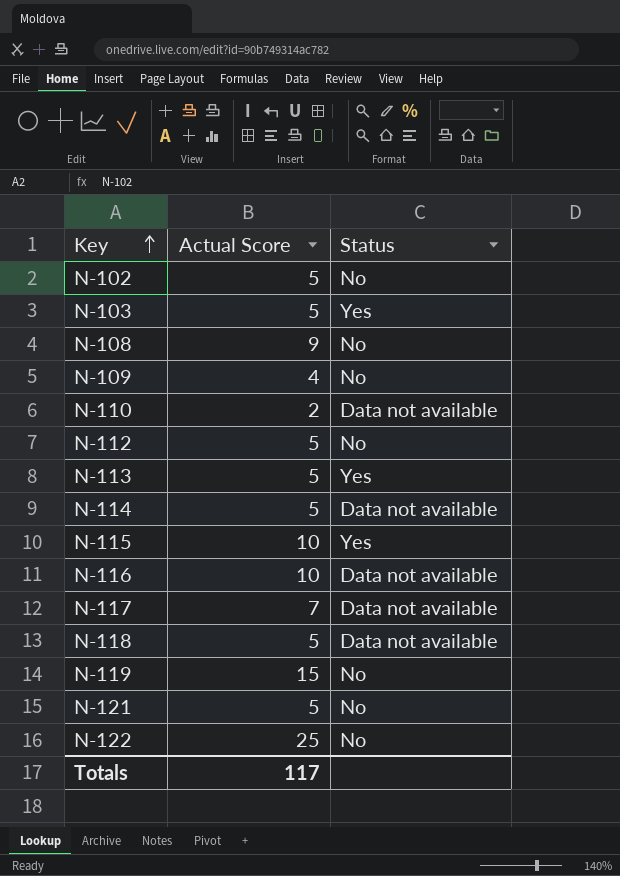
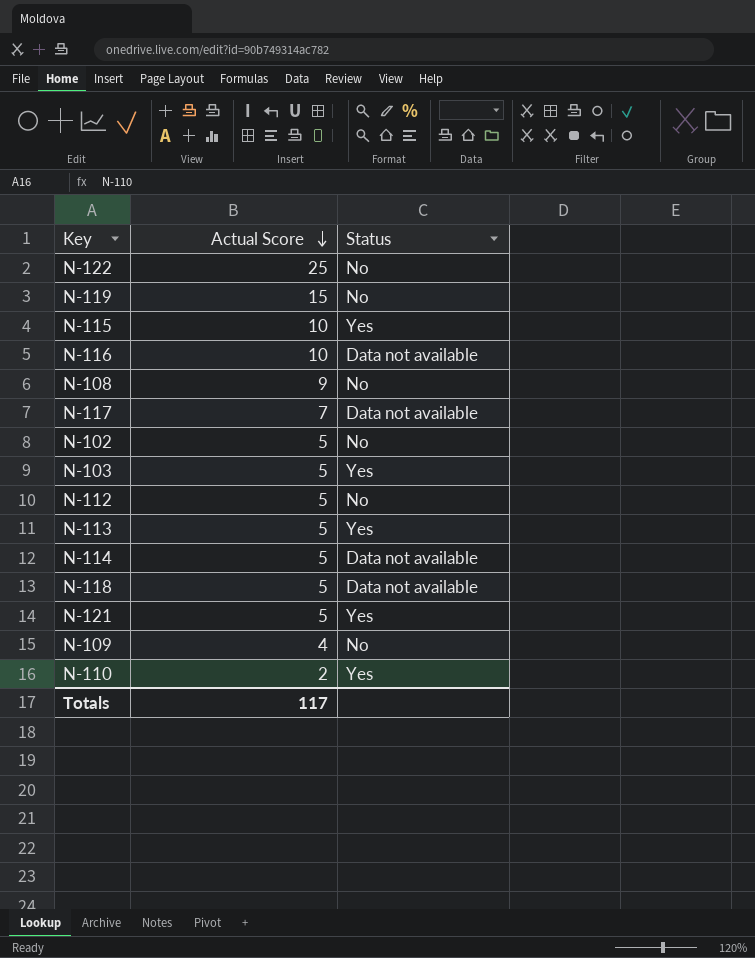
row order: Key ascending -> Actual Score descending
N-121 | Status: No -> Yes
N-110 | Status: Data not available -> Yes

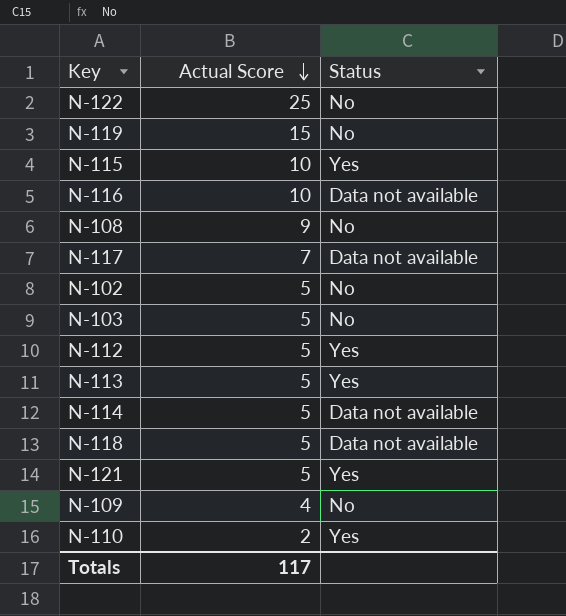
N-103 | Status: Yes -> No
N-112 | Status: No -> Yes

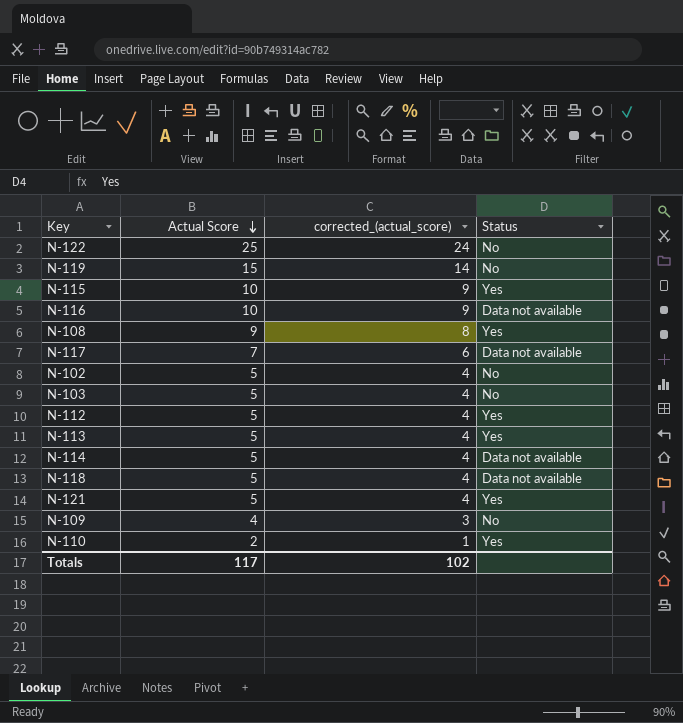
column corrected_(actual_score) | formula: none -> [Actual Score] - 1
N-108 | Status: No -> Yes

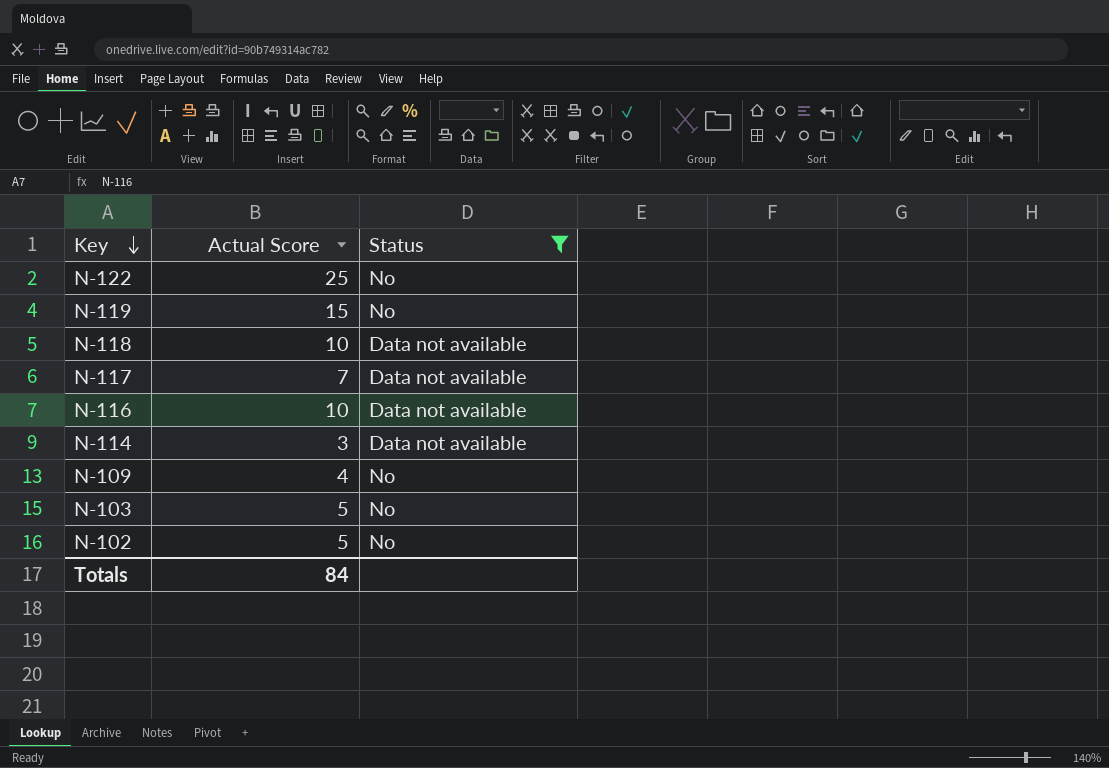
filter: none -> Status != Yes
row order: Actual Score descending -> Key descending
column corrected_(actual_score) | formula: [Actual Score] - 1 -> none
N-118 | Actual Score: 5 -> 10
N-114 | Actual Score: 5 -> 3
Totals | Actual Score: 117 -> 84

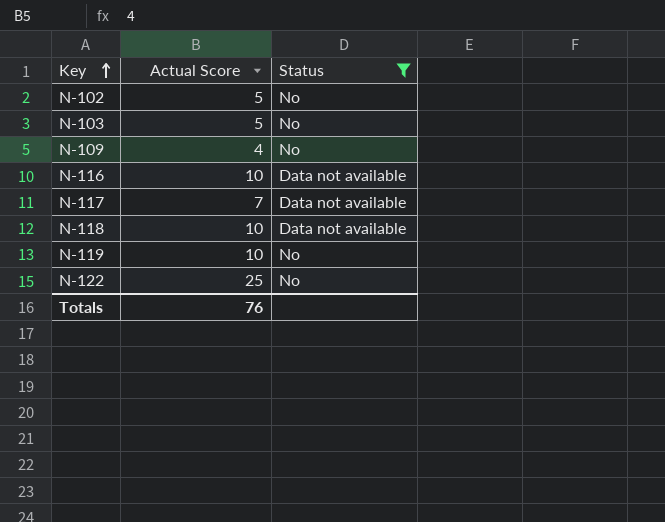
row order: Key descending -> Key ascending
row N-114: 3 | Data not available -> none
N-119 | Actual Score: 15 -> 10
Totals | Actual Score: 84 -> 76

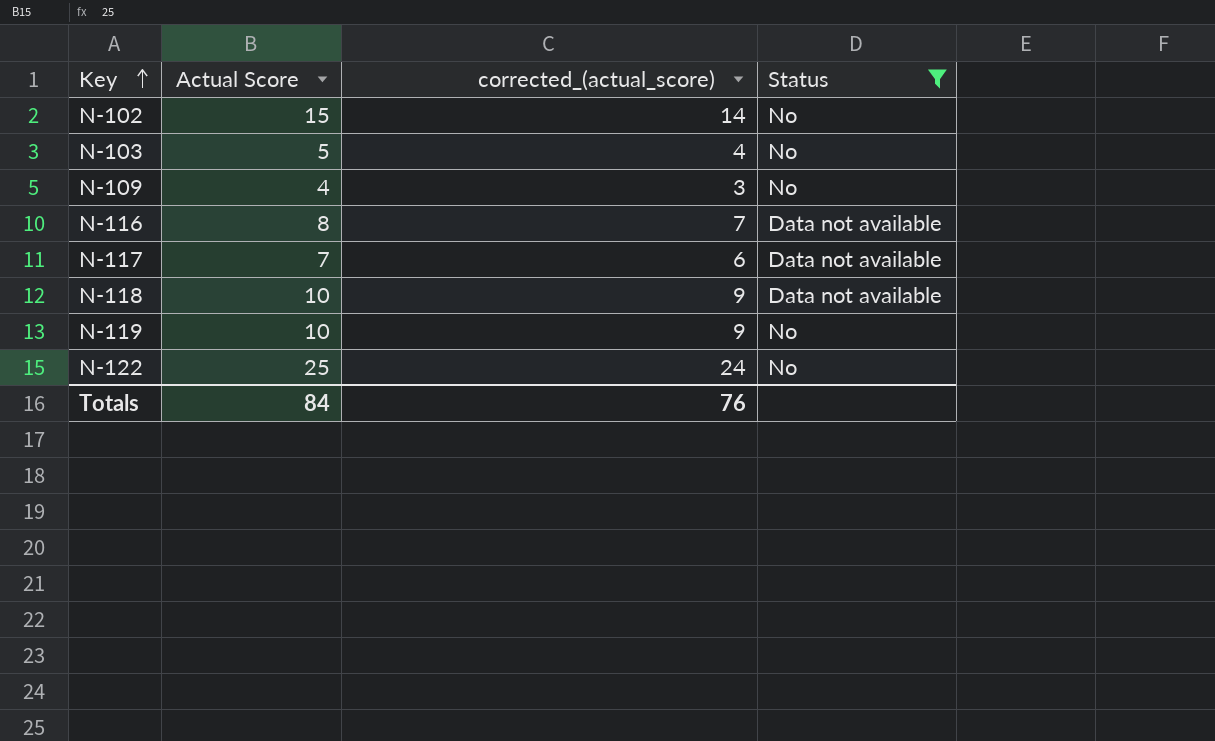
column corrected_(actual_score) | formula: none -> [Actual Score] - 1
N-102 | Actual Score: 5 -> 15
N-116 | Actual Score: 10 -> 8
Totals | Actual Score: 76 -> 84

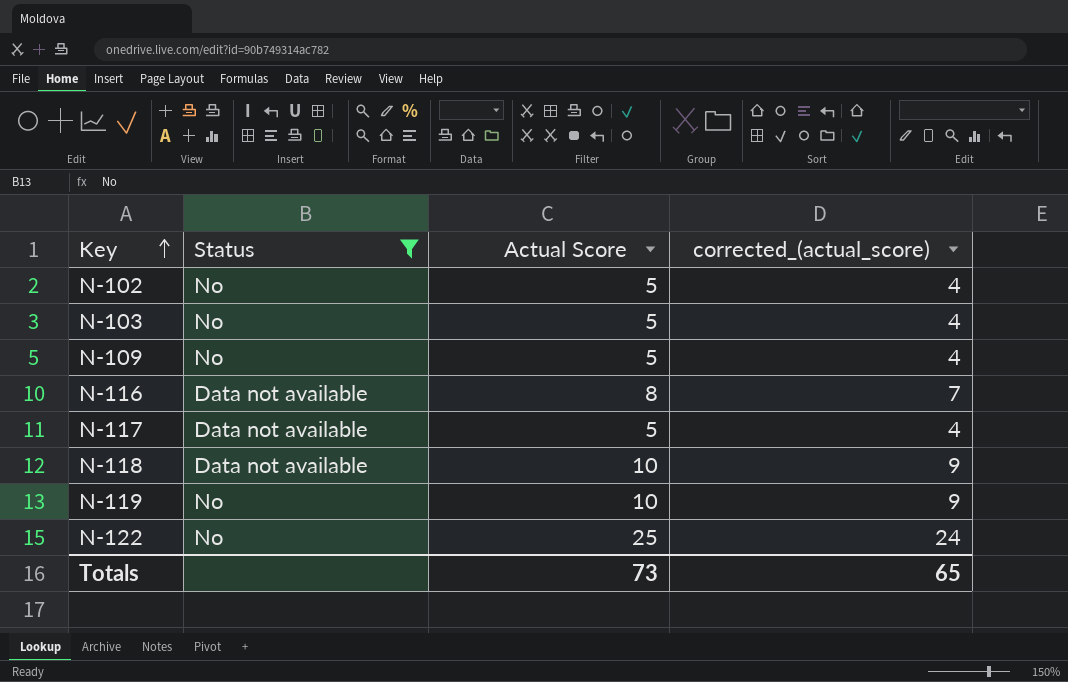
column Status | position: 4 -> 2
N-102 | Actual Score: 15 -> 5
N-102 | corrected_(actual_score): 14 -> 4
N-109 | Actual Score: 4 -> 5
N-109 | corrected_(actual_score): 3 -> 4
N-117 | Actual Score: 7 -> 5
N-117 | corrected_(actual_score): 6 -> 4
Totals | Actual Score: 84 -> 73
Totals | corrected_(actual_score): 76 -> 65

